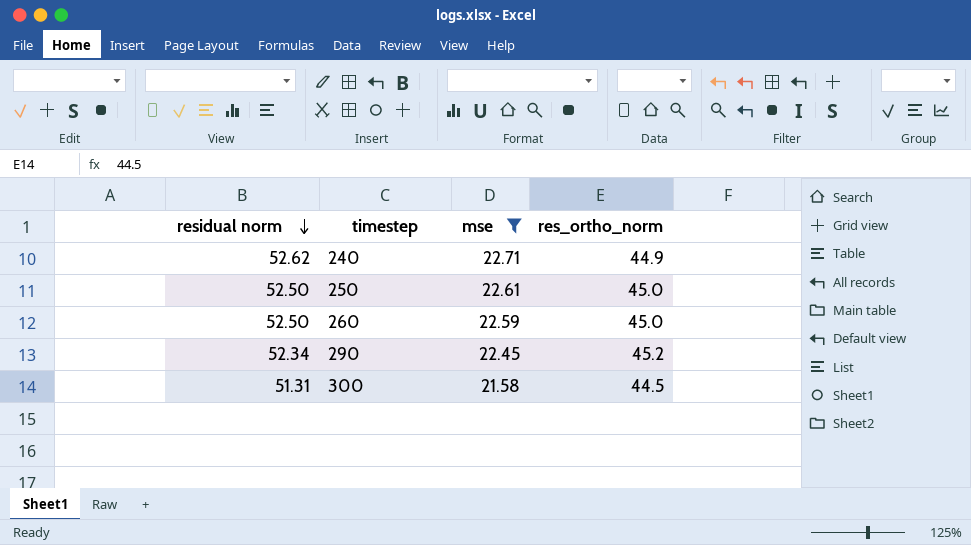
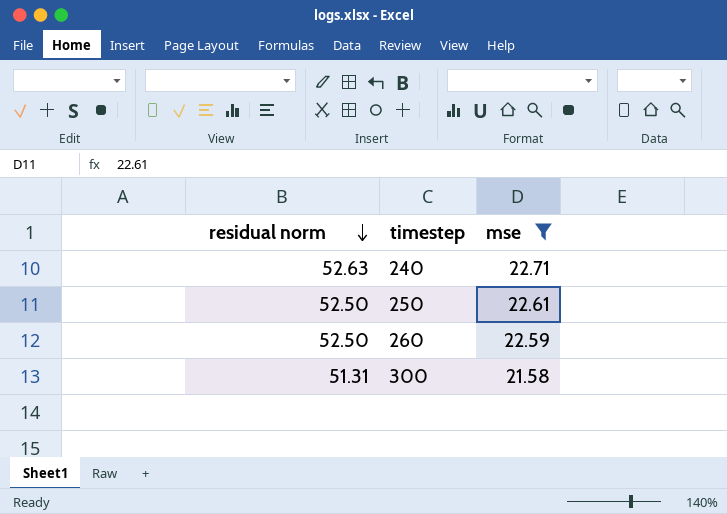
column res_ortho_norm | position: 4 -> none
row 290: 52.34 | 22.45 | 45.2 -> none
240 | residual norm: 52.62 -> 52.63

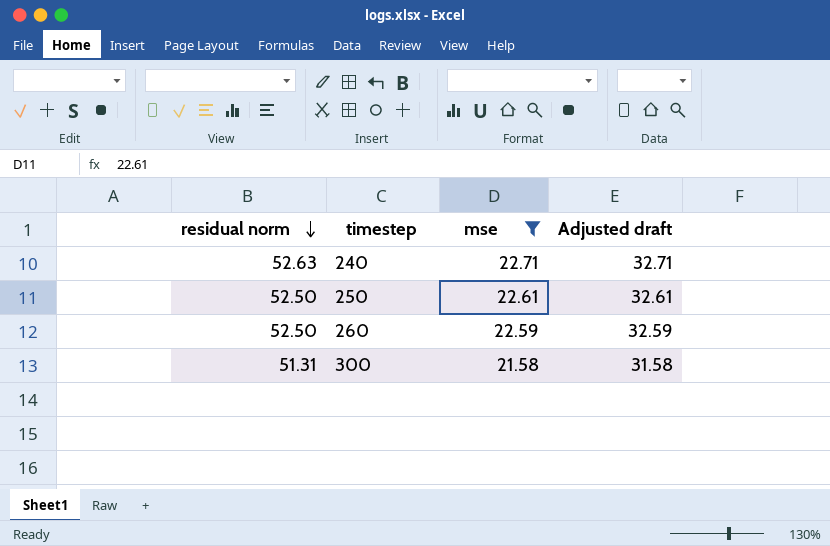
column Adjusted draft | formula: none -> [mse] + 10

